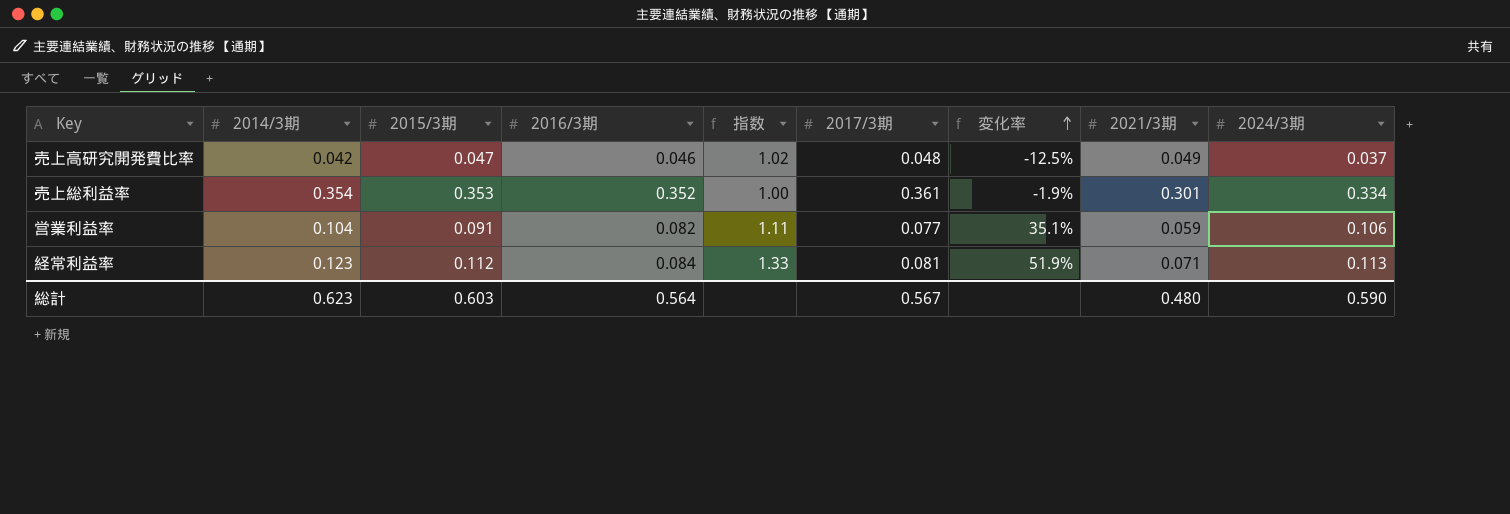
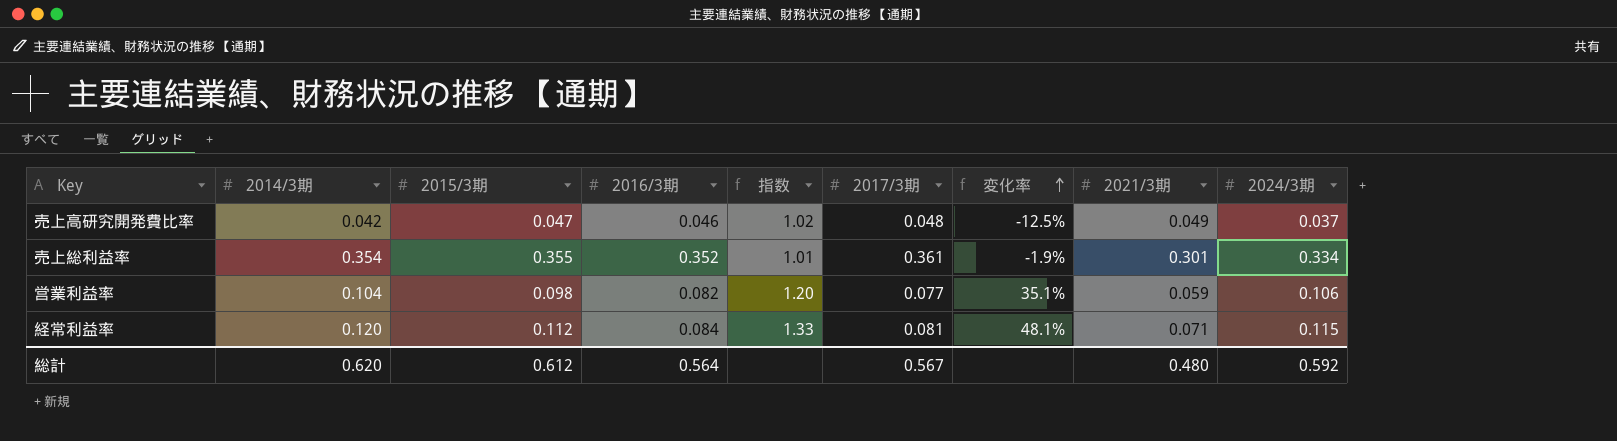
売上総利益率 | 2015/3期: 0.353 -> 0.355
売上総利益率 | 指数: 1.00 -> 1.01
営業利益率 | 2015/3期: 0.091 -> 0.098
営業利益率 | 指数: 1.11 -> 1.20
経常利益率 | 2014/3期: 0.123 -> 0.120
経常利益率 | 変化率: 51.9% -> 48.1%
経常利益率 | 2024/3期: 0.113 -> 0.115
総計 | 2014/3期: 0.623 -> 0.620
総計 | 2015/3期: 0.603 -> 0.612
総計 | 2024/3期: 0.590 -> 0.592

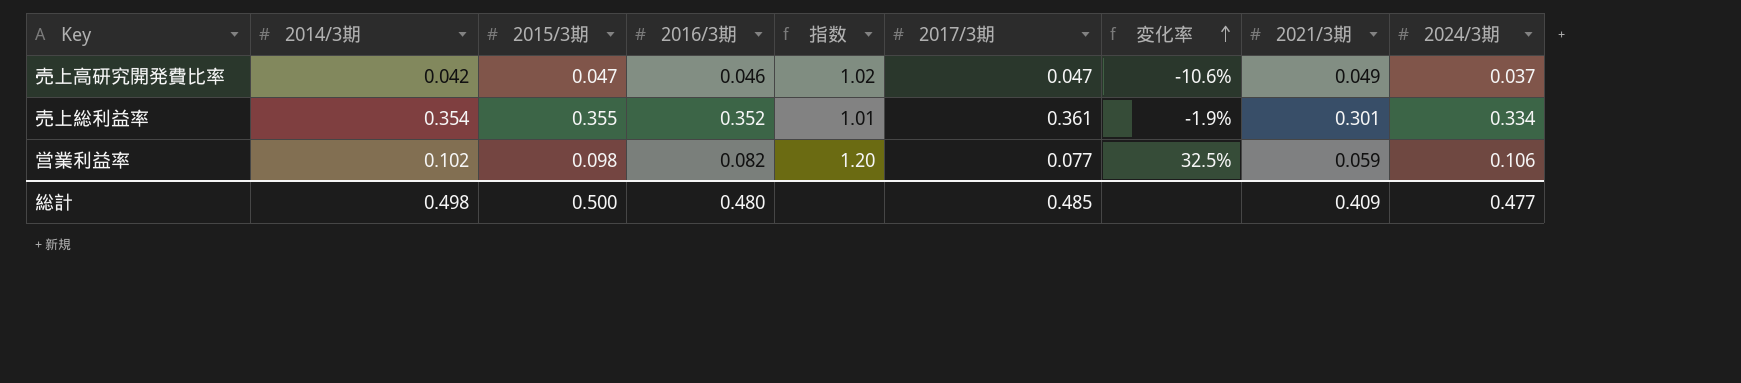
row 経常利益率: 0.120 | 0.112 | 0.084 | 1.33 | 0.081 | 48.1% | 0.071 | 0.115 -> none
売上高研究開発費比率 | 2017/3期: 0.048 -> 0.047
売上高研究開発費比率 | 変化率: -12.5% -> -10.6%
営業利益率 | 2014/3期: 0.104 -> 0.102
営業利益率 | 変化率: 35.1% -> 32.5%
総計 | 2014/3期: 0.620 -> 0.498
総計 | 2015/3期: 0.612 -> 0.500
総計 | 2016/3期: 0.564 -> 0.480
総計 | 2017/3期: 0.567 -> 0.485
総計 | 2021/3期: 0.480 -> 0.409
総計 | 2024/3期: 0.592 -> 0.477

